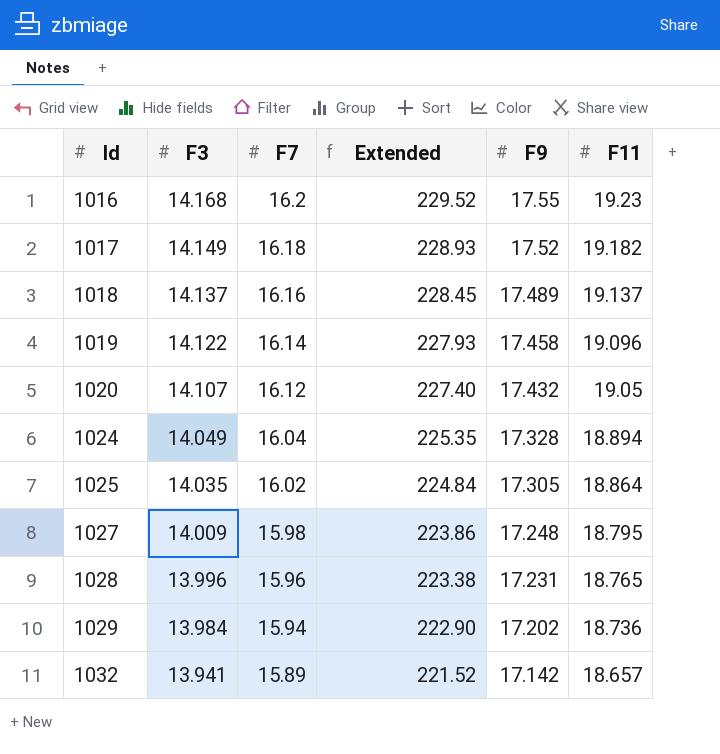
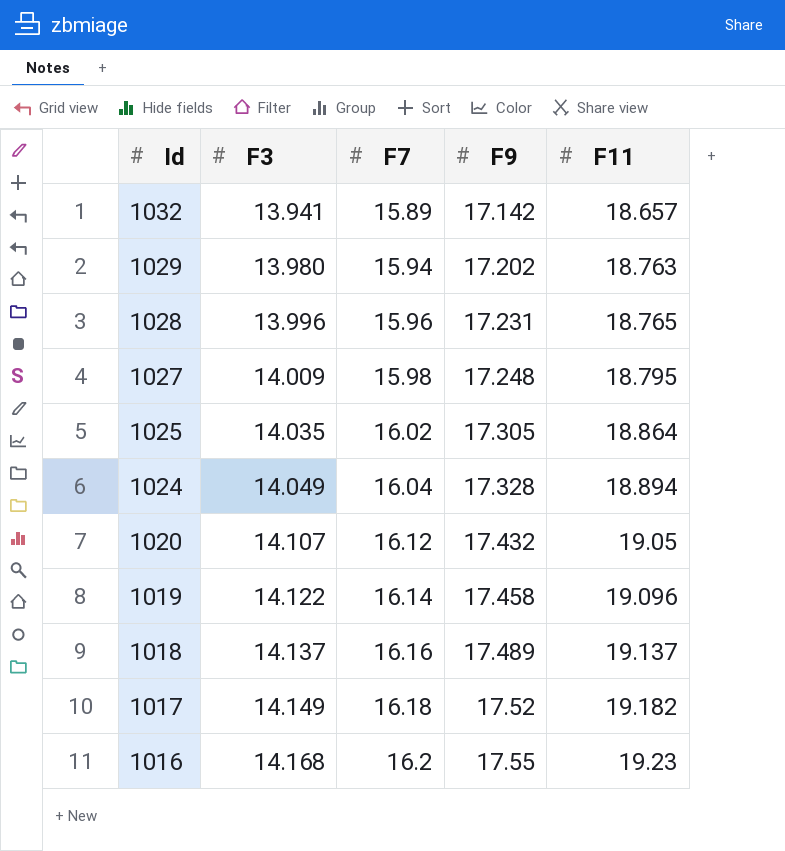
row order: Id ascending -> Id descending
column Extended | formula: [F3] * [F7] -> none
1029 | F3: 13.984 -> 13.980
1029 | F11: 18.736 -> 18.763

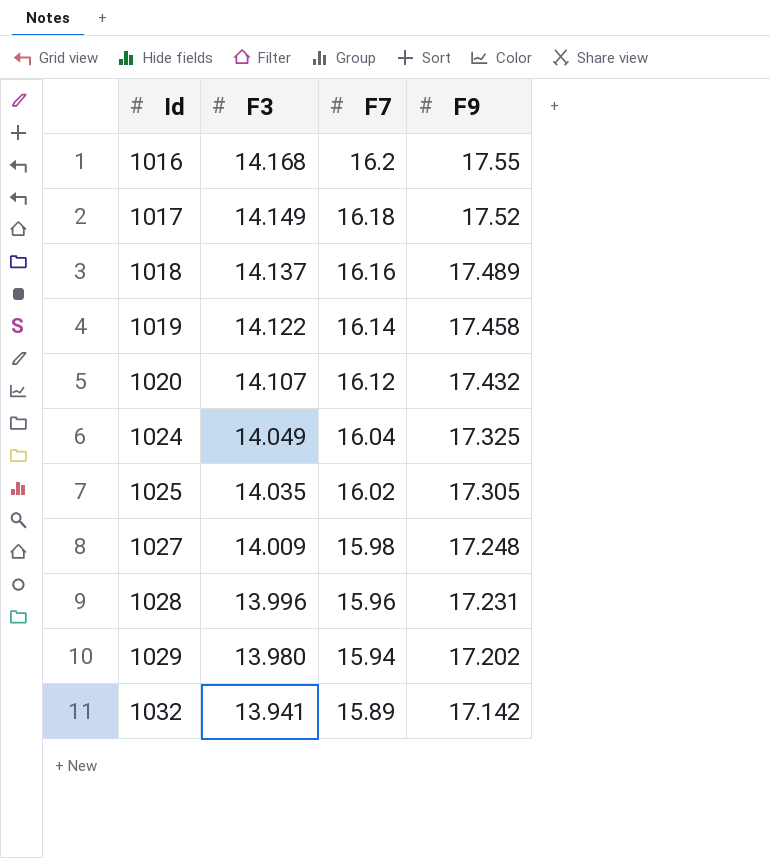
row order: Id descending -> Id ascending
column F11 | position: 5 -> none
1024 | F9: 17.328 -> 17.325

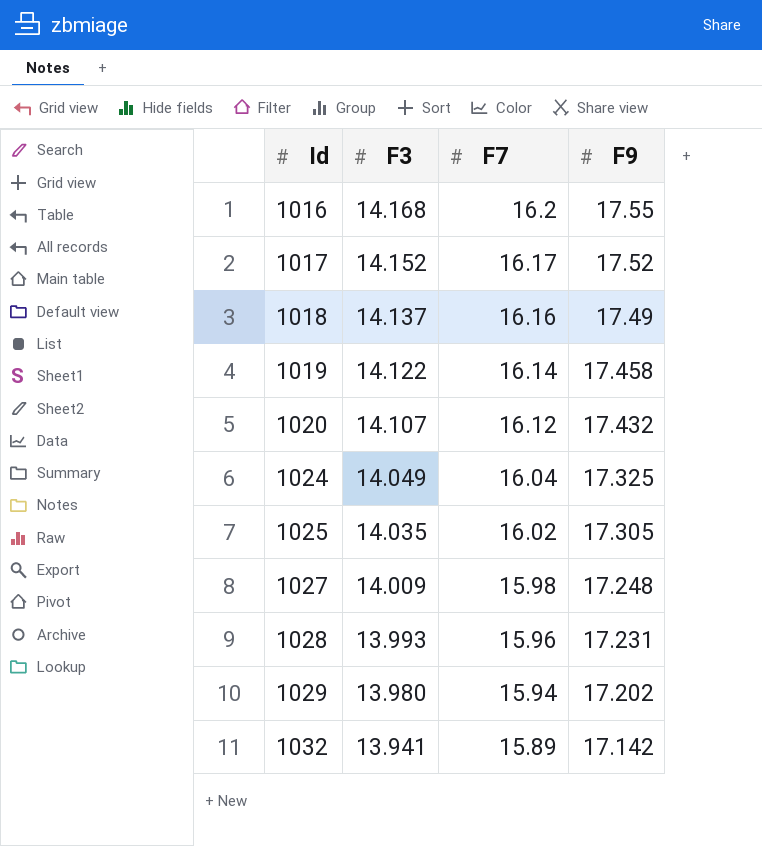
1017 | F3: 14.149 -> 14.152
1017 | F7: 16.18 -> 16.17
1018 | F9: 17.489 -> 17.49
1028 | F3: 13.996 -> 13.993

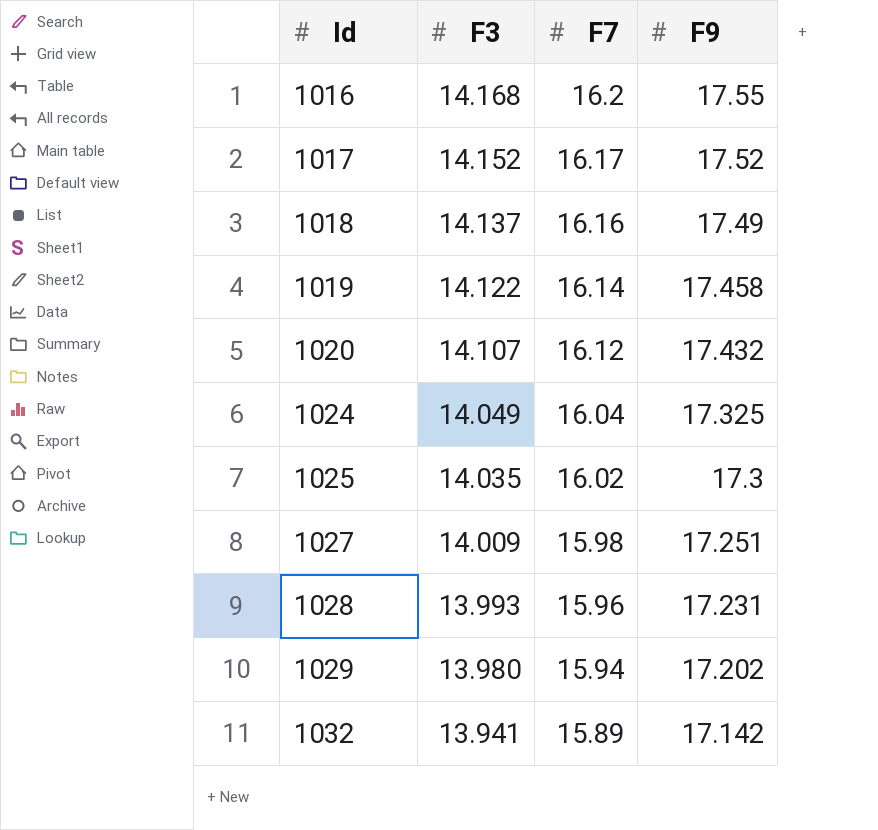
1025 | F9: 17.305 -> 17.3
1027 | F9: 17.248 -> 17.251

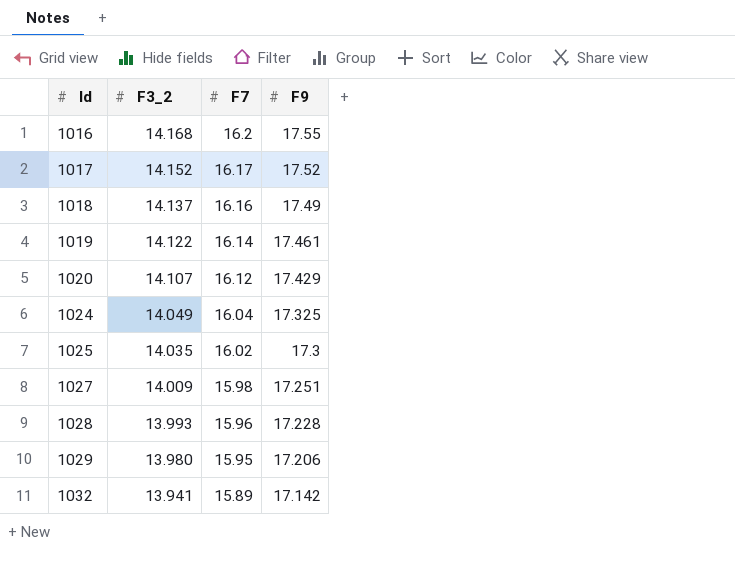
column name: F3 -> F3_2
1019 | F9: 17.458 -> 17.461
1020 | F9: 17.432 -> 17.429
1028 | F9: 17.231 -> 17.228
1029 | F7: 15.94 -> 15.95
1029 | F9: 17.202 -> 17.206

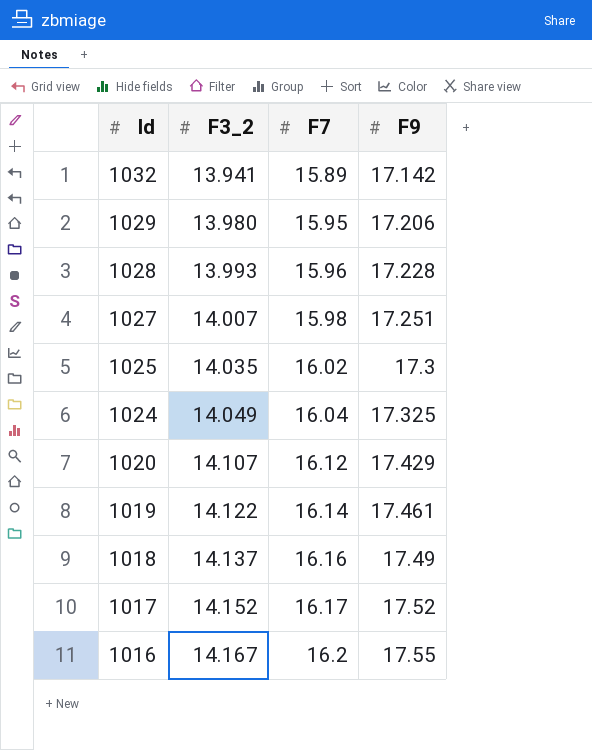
row order: Id ascending -> Id descending
1027 | F3_2: 14.009 -> 14.007
1016 | F3_2: 14.168 -> 14.167

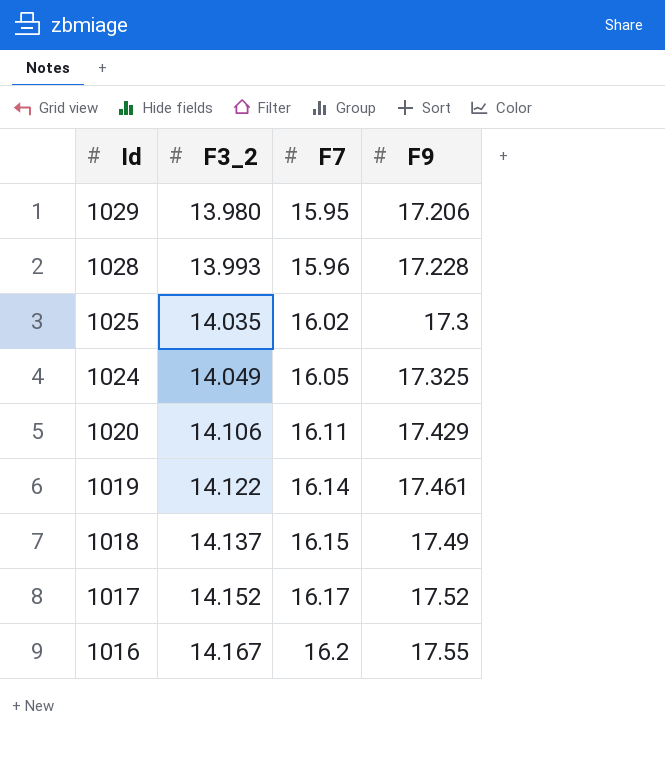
row 1032: 13.941 | 15.89 | 17.142 -> none
row 1027: 14.007 | 15.98 | 17.251 -> none
1024 | F7: 16.04 -> 16.05
1020 | F3_2: 14.107 -> 14.106
1020 | F7: 16.12 -> 16.11
1018 | F7: 16.16 -> 16.15

